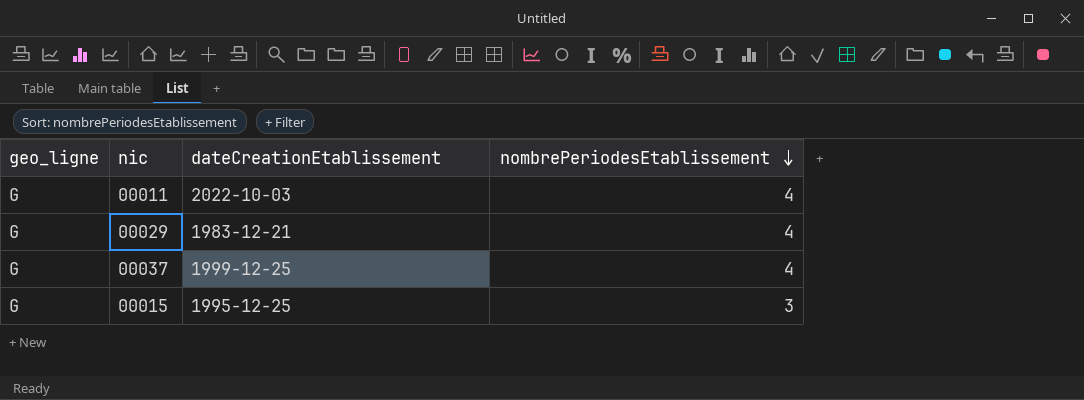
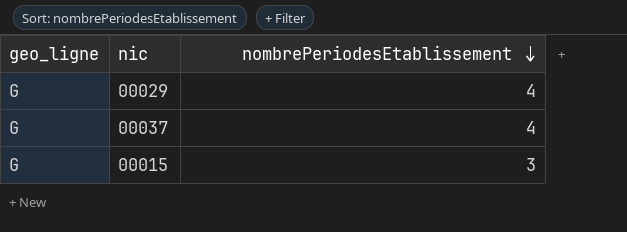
column dateCreationEtablissement | position: 3 -> none
row 00011: G | 2022-10-03 | 4 -> none

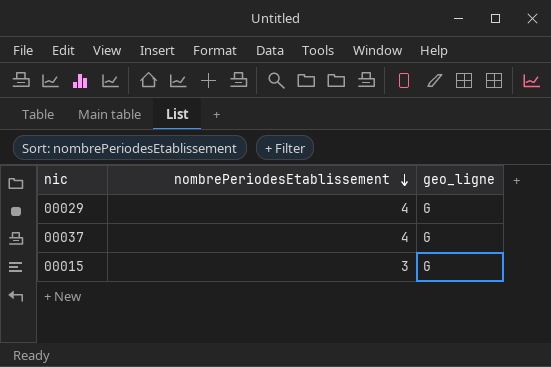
column geo_ligne | position: 1 -> 3

